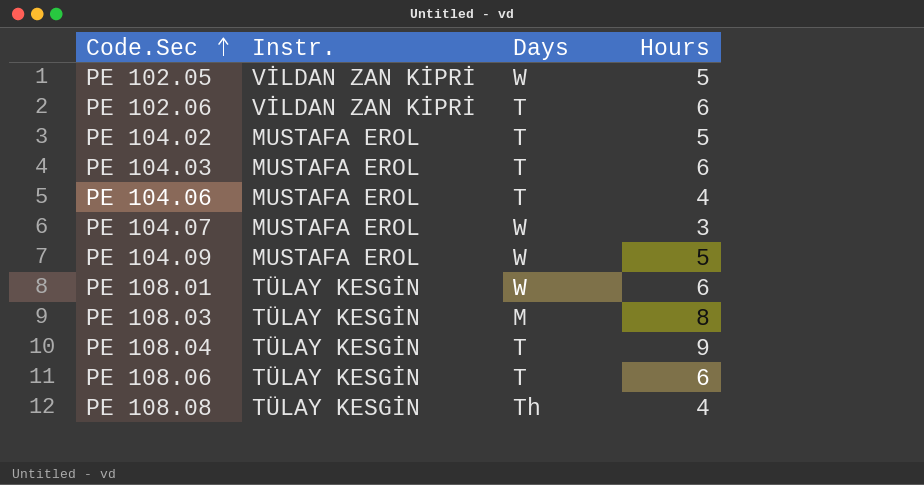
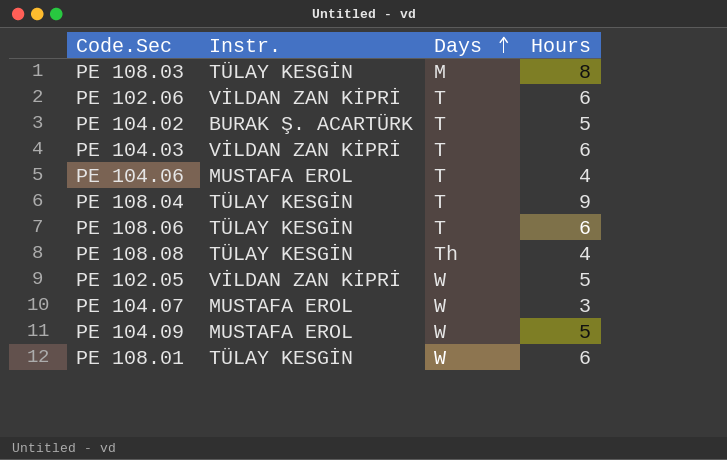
row order: Code.Sec ascending -> Days ascending
PE 104.02 | Instr.: MUSTAFA EROL -> BURAK Ş. ACARTÜRK
PE 104.03 | Instr.: MUSTAFA EROL -> VİLDAN ZAN KİPRİ

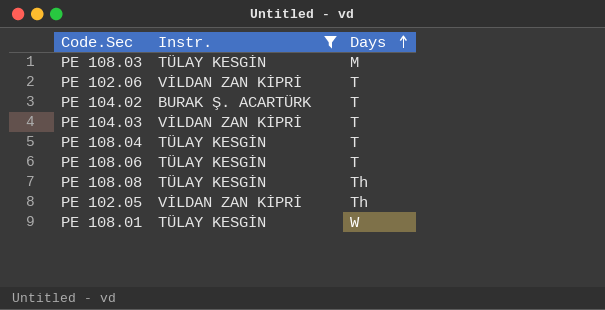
filter: none -> Instr. != MUSTAFA EROL
column Hours | position: 4 -> none
PE 102.05 | Days: W -> Th

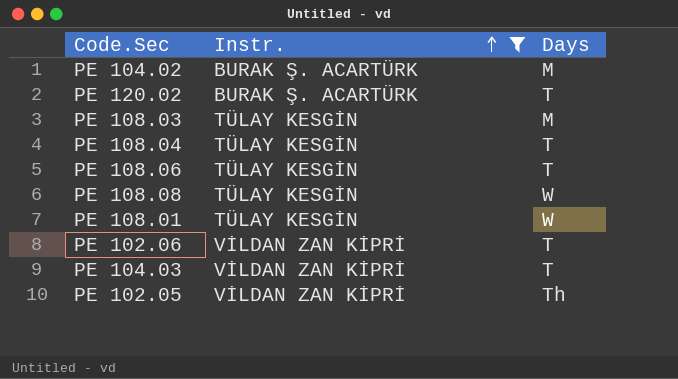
row order: Days ascending -> Instr. ascending
PE 104.02 | Days: T -> M
row PE 120.02: none -> BURAK Ş. ACARTÜRK | T
PE 108.08 | Days: Th -> W

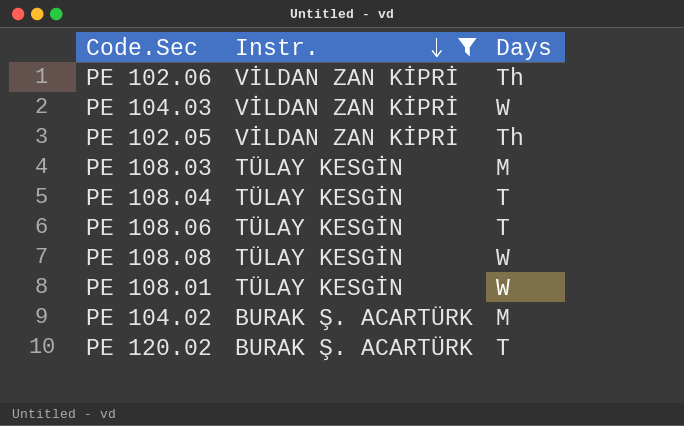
row order: Instr. ascending -> Instr. descending
PE 102.06 | Days: T -> Th
PE 104.03 | Days: T -> W

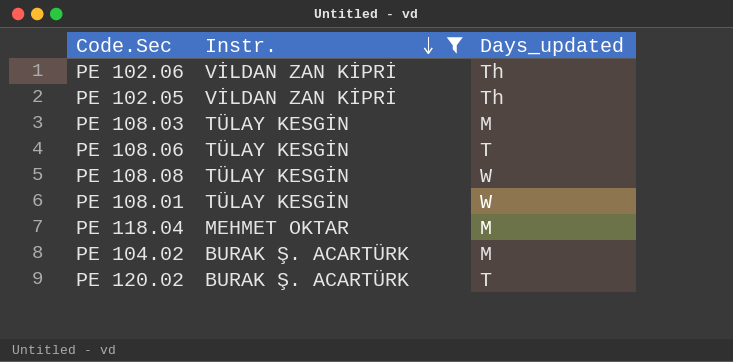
column name: Days -> Days_updated
row PE 104.03: VİLDAN ZAN KİPRİ | W -> none
row PE 108.04: TÜLAY KESGİN | T -> none
row PE 118.04: none -> MEHMET OKTAR | M

